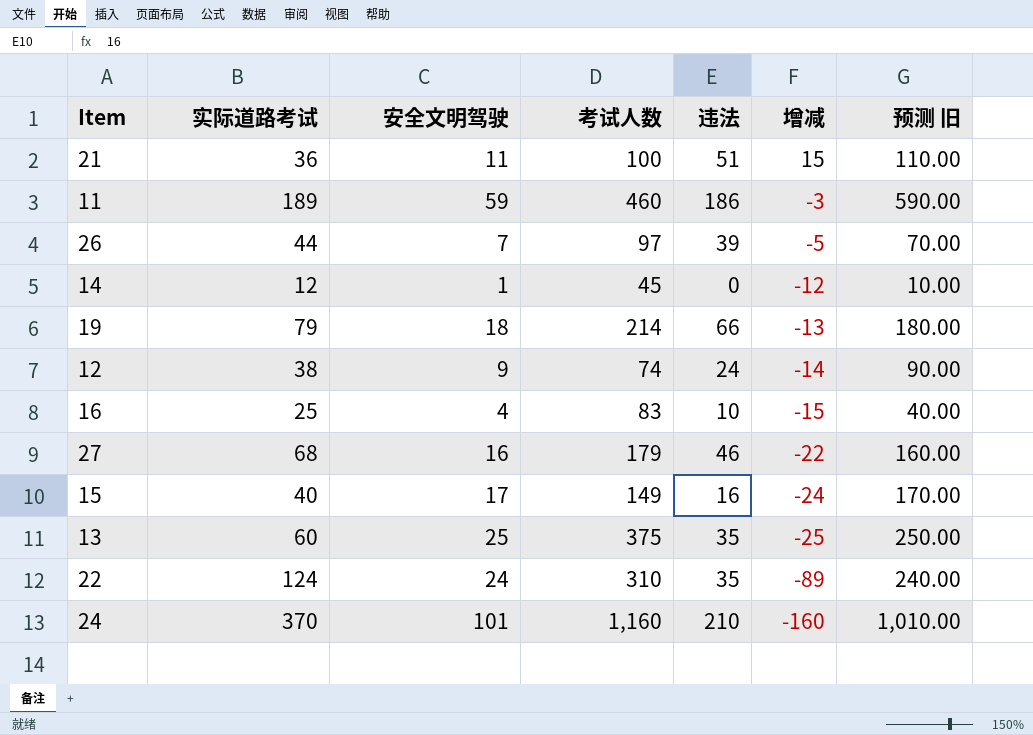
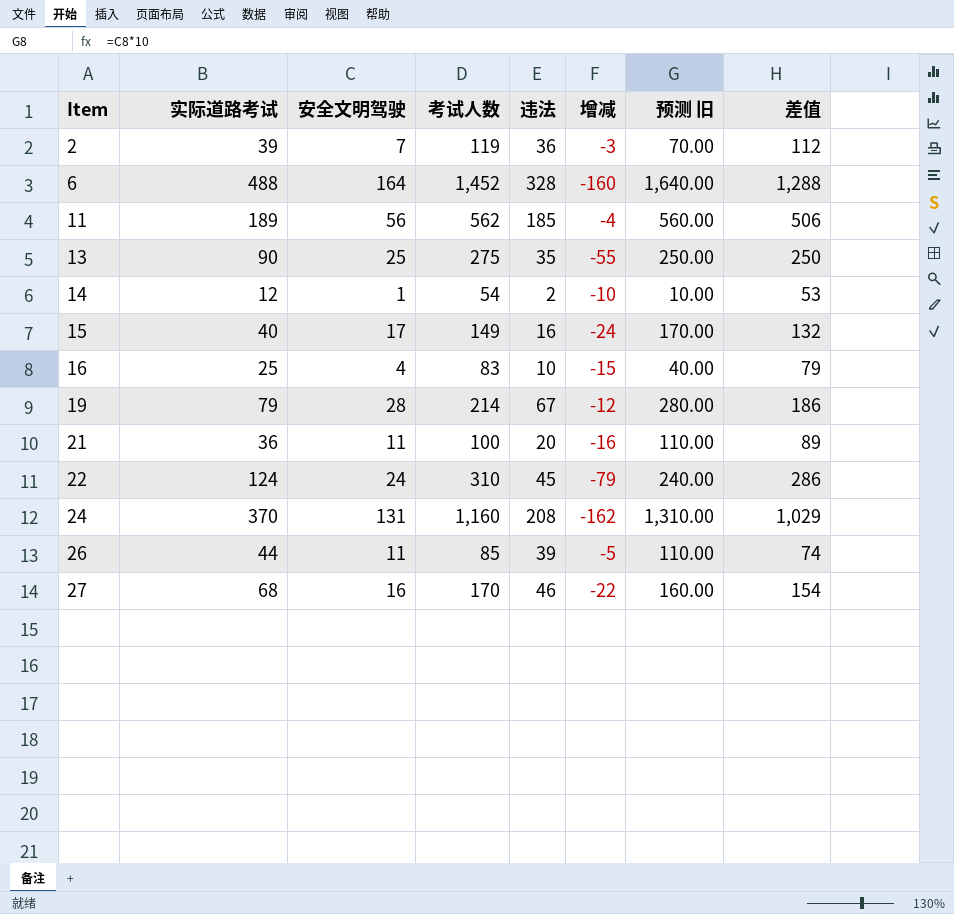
row order: 增减 descending -> Item ascending
column 差值 | formula: none -> [考试人数] - [安全文明驾驶]
row 12: 38 | 9 | 74 | 24 | -14 | 90.00 -> none
row 2: none -> 39 | 7 | 119 | 36 | -3 | 70.00 | 112
row 6: none -> 488 | 164 | 1,452 | 328 | -160 | 1,640.00 | 1,288
11 | 安全文明驾驶: 59 -> 56
11 | 考试人数: 460 -> 562
11 | 违法: 186 -> 185
11 | 增减: -3 -> -4
11 | 预测 旧: 590.00 -> 560.00
13 | 实际道路考试: 60 -> 90
13 | 考试人数: 375 -> 275
13 | 增减: -25 -> -55
14 | 考试人数: 45 -> 54
14 | 违法: 0 -> 2
14 | 增减: -12 -> -10
19 | 安全文明驾驶: 18 -> 28
19 | 违法: 66 -> 67
19 | 增减: -13 -> -12
19 | 预测 旧: 180.00 -> 280.00
21 | 违法: 51 -> 20
21 | 增减: 15 -> -16
22 | 违法: 35 -> 45
22 | 增减: -89 -> -79
24 | 安全文明驾驶: 101 -> 131
24 | 违法: 210 -> 208
24 | 增减: -160 -> -162
24 | 预测 旧: 1,010.00 -> 1,310.00
26 | 安全文明驾驶: 7 -> 11
26 | 考试人数: 97 -> 85
26 | 预测 旧: 70.00 -> 110.00
27 | 考试人数: 179 -> 170

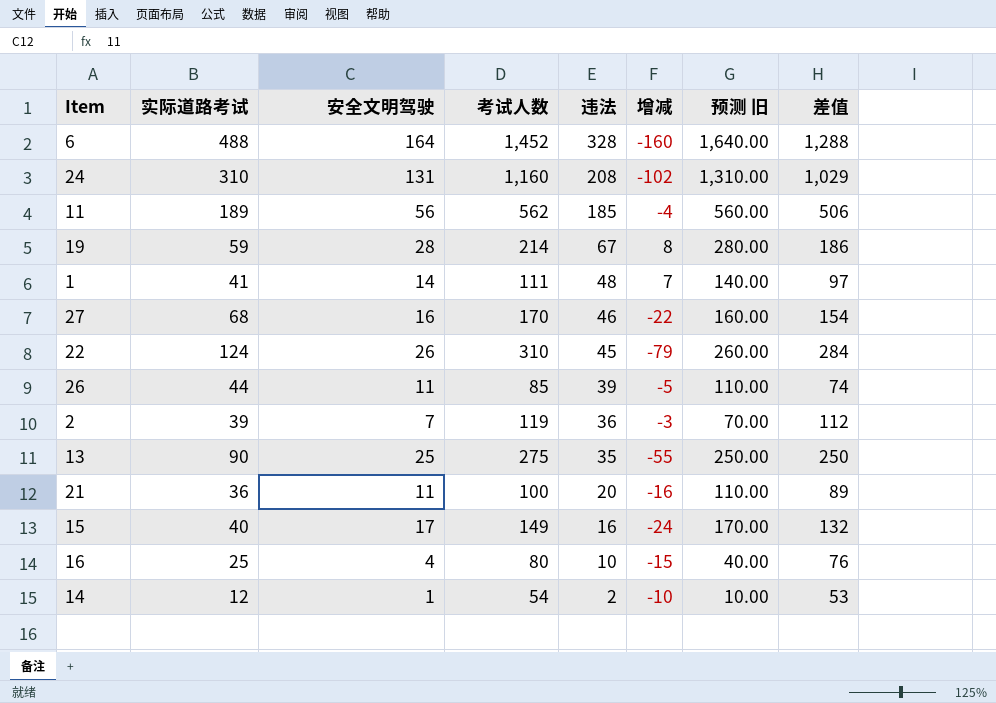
row order: Item ascending -> 违法 descending
24 | 实际道路考试: 370 -> 310
24 | 增减: -162 -> -102
19 | 实际道路考试: 79 -> 59
19 | 增减: -12 -> 8
row 1: none -> 41 | 14 | 111 | 48 | 7 | 140.00 | 97
22 | 安全文明驾驶: 24 -> 26
22 | 预测 旧: 240.00 -> 260.00
22 | 差值: 286 -> 284
16 | 考试人数: 83 -> 80
16 | 差值: 79 -> 76

